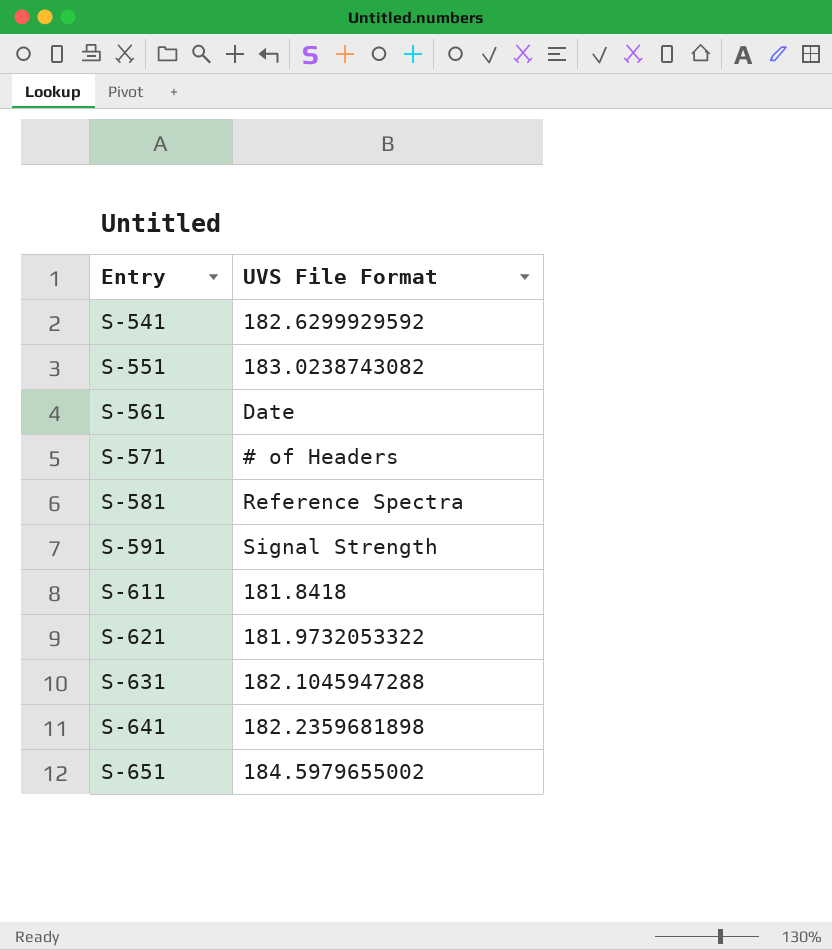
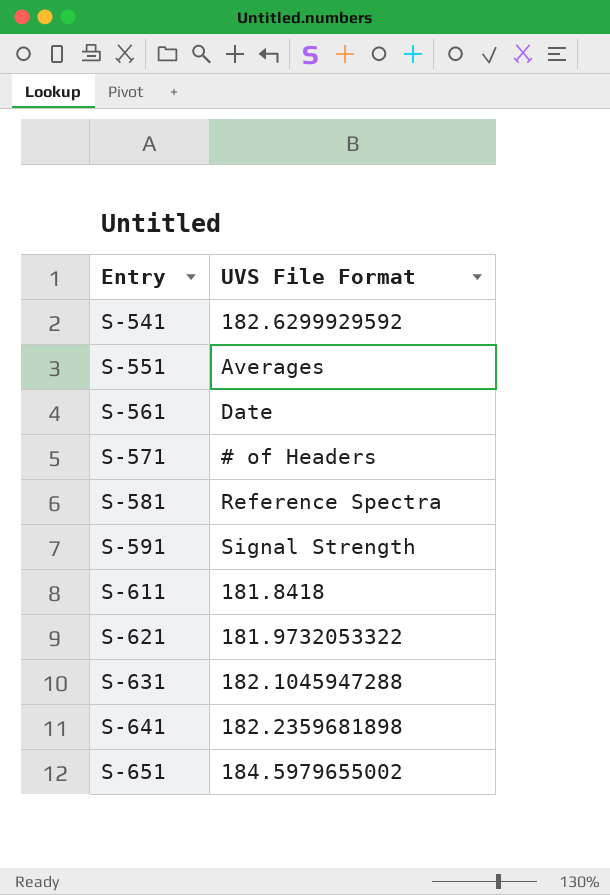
S-551 | UVS File Format: 183.0238743082 -> Averages

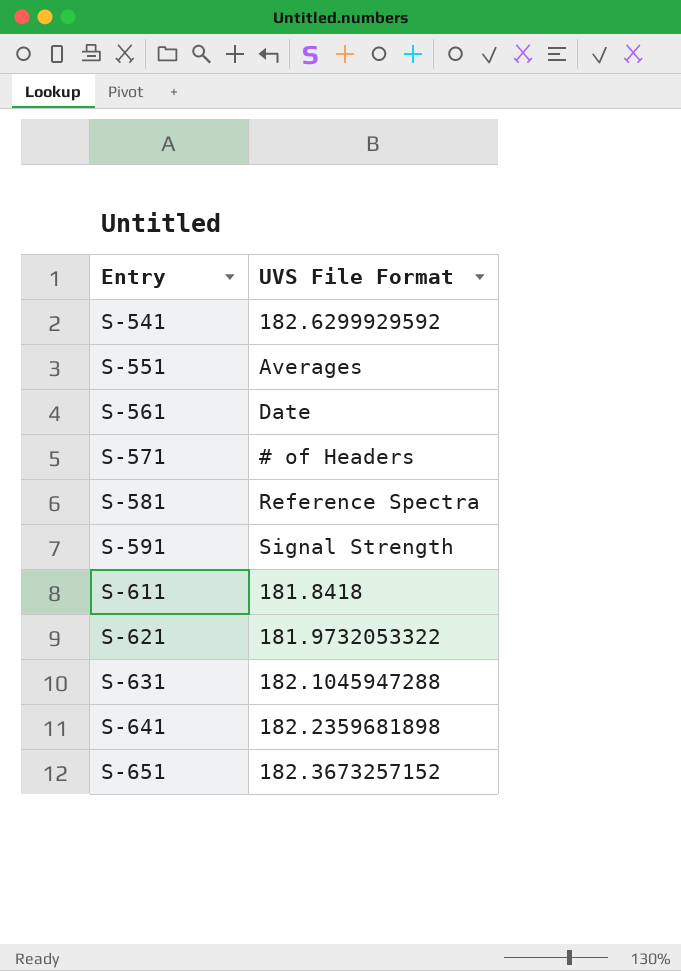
S-651 | UVS File Format: 184.5979655002 -> 182.3673257152

